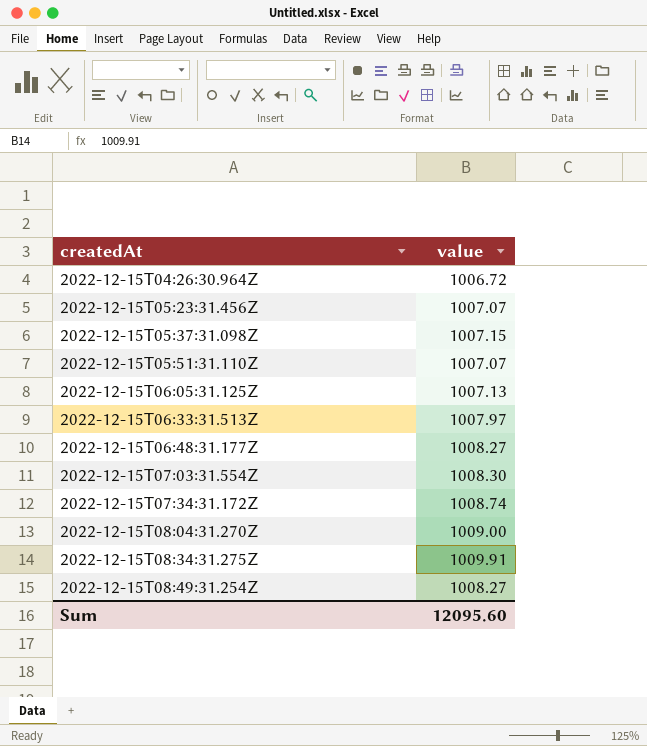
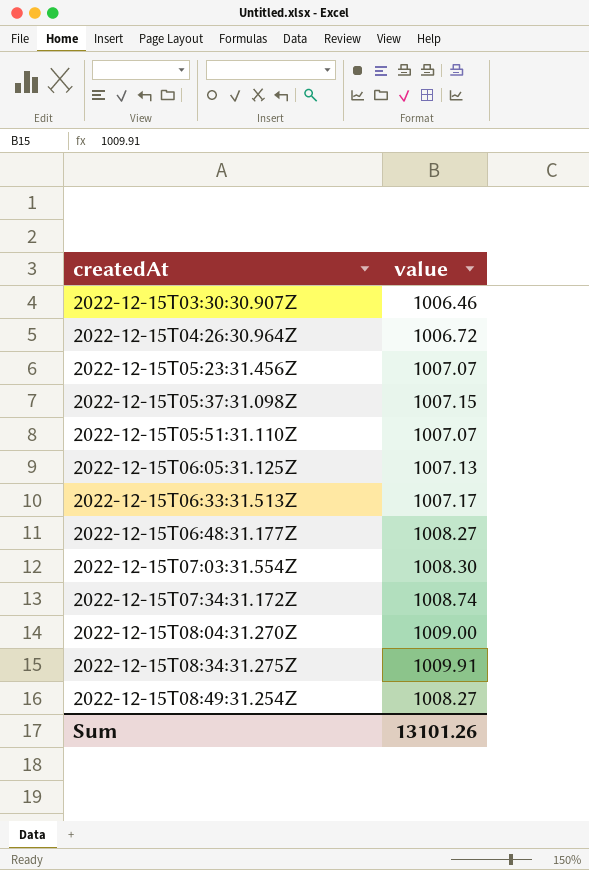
row 2022-12-15T03:30:30.907Z: none -> 1006.46
2022-12-15T06:33:31.513Z | value: 1007.97 -> 1007.17
Sum | value: 12095.60 -> 13101.26

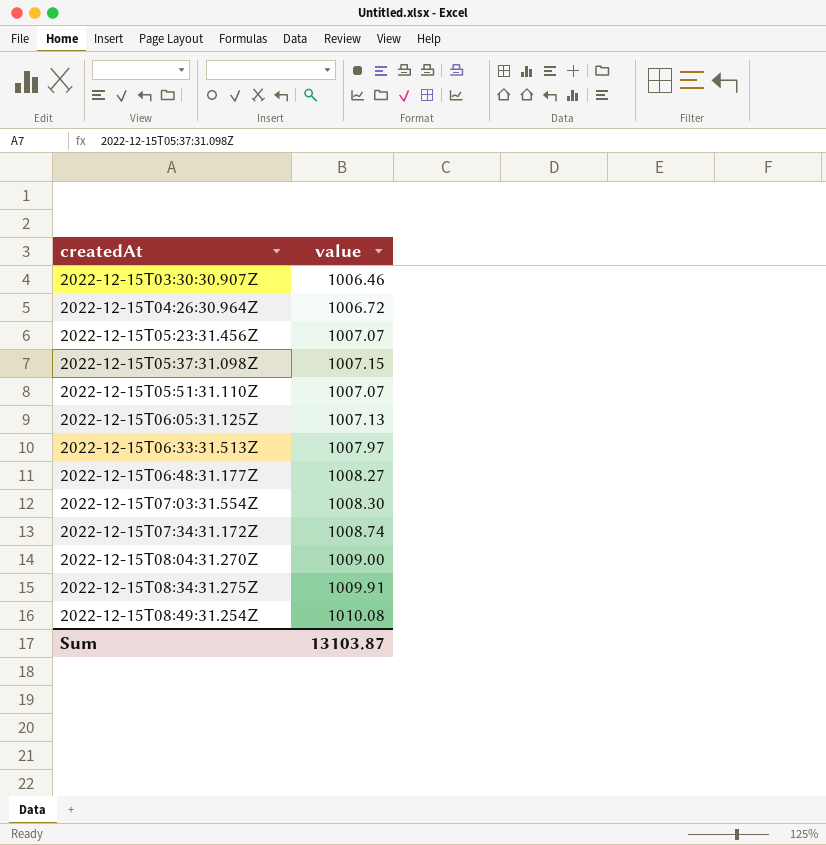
2022-12-15T06:33:31.513Z | value: 1007.17 -> 1007.97
2022-12-15T08:49:31.254Z | value: 1008.27 -> 1010.08
Sum | value: 13101.26 -> 13103.87

